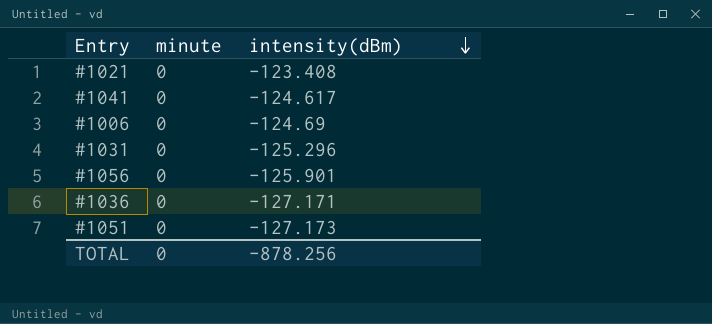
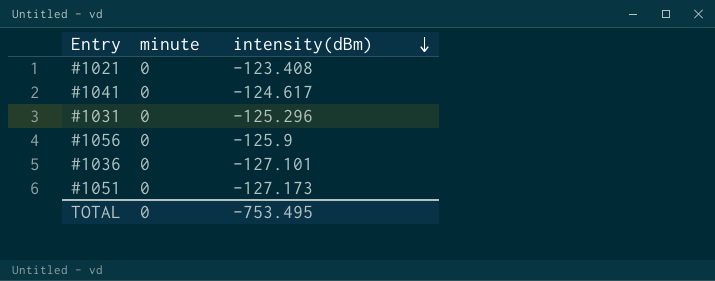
row #1006: 0 | -124.69 -> none
#1056 | intensity(dBm): -125.901 -> -125.9
#1036 | intensity(dBm): -127.171 -> -127.101
TOTAL | intensity(dBm): -878.256 -> -753.495

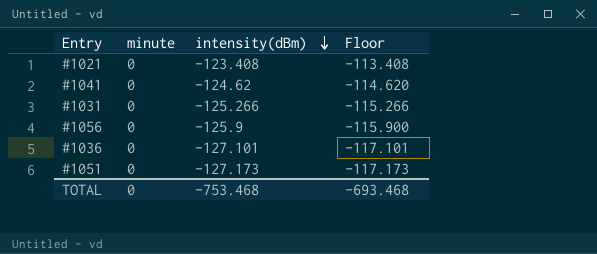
column Floor | formula: none -> [intensity(dBm)] + 10
#1041 | intensity(dBm): -124.617 -> -124.62
#1031 | intensity(dBm): -125.296 -> -125.266
TOTAL | intensity(dBm): -753.495 -> -753.468

